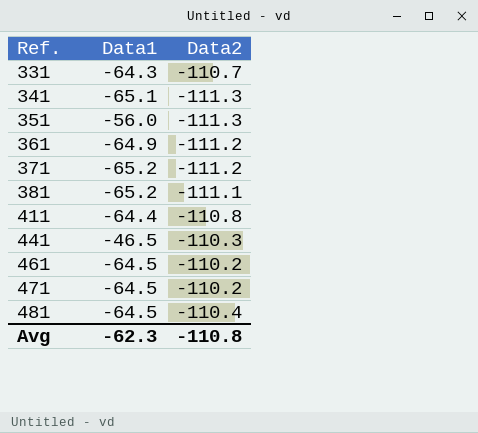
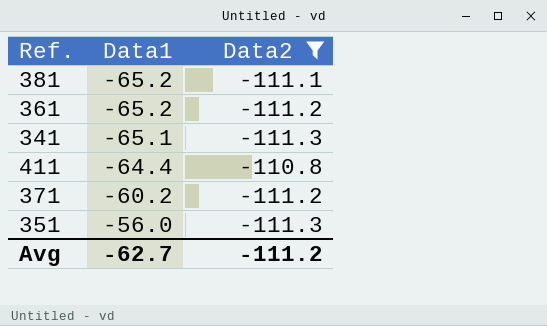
filter: none -> Data2 <= -110.8
row order: Ref. ascending -> Data1 ascending
361 | Data1: -64.9 -> -65.2
371 | Data1: -65.2 -> -60.2
Avg | Data1: -62.3 -> -62.7
Avg | Data2: -110.8 -> -111.2

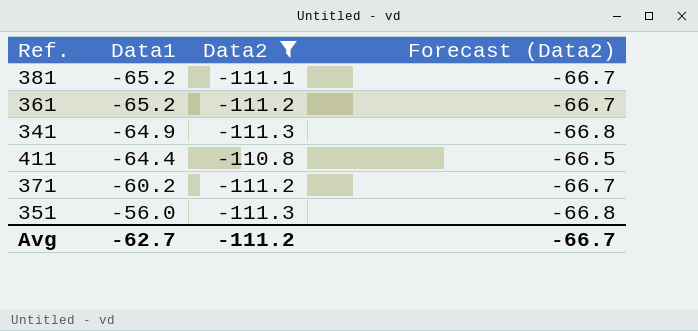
column Forecast (Data2) | formula: none -> [Data2] * 0.6
341 | Data1: -65.1 -> -64.9

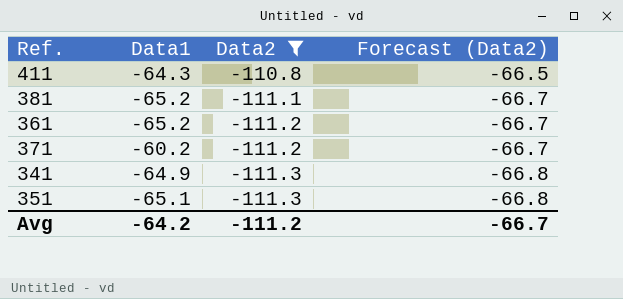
row order: Data1 ascending -> Data2 descending
411 | Data1: -64.4 -> -64.3
351 | Data1: -56.0 -> -65.1
Avg | Data1: -62.7 -> -64.2

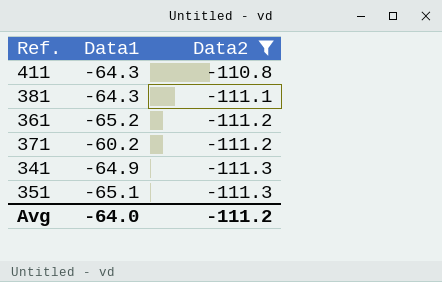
column Forecast (Data2) | formula: [Data2] * 0.6 -> none
381 | Data1: -65.2 -> -64.3
Avg | Data1: -64.2 -> -64.0

